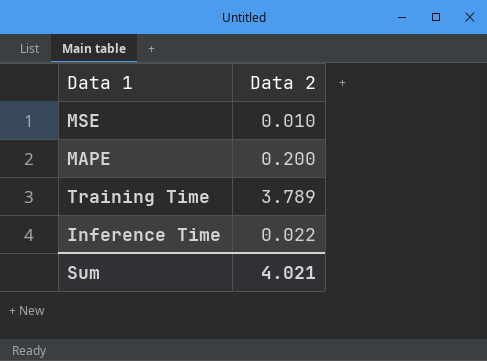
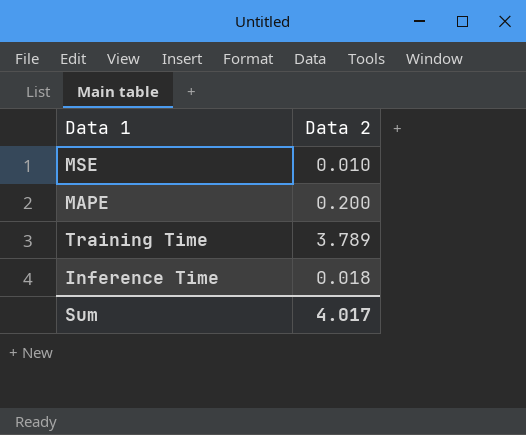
Inference Time | Data 2: 0.022 -> 0.018
Sum | Data 2: 4.021 -> 4.017

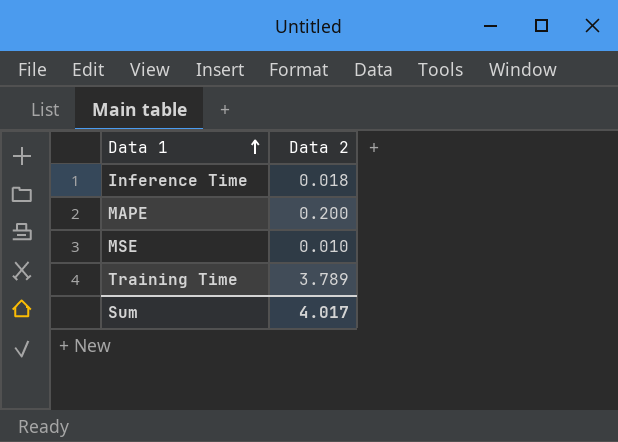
row order: none -> Data 1 ascending

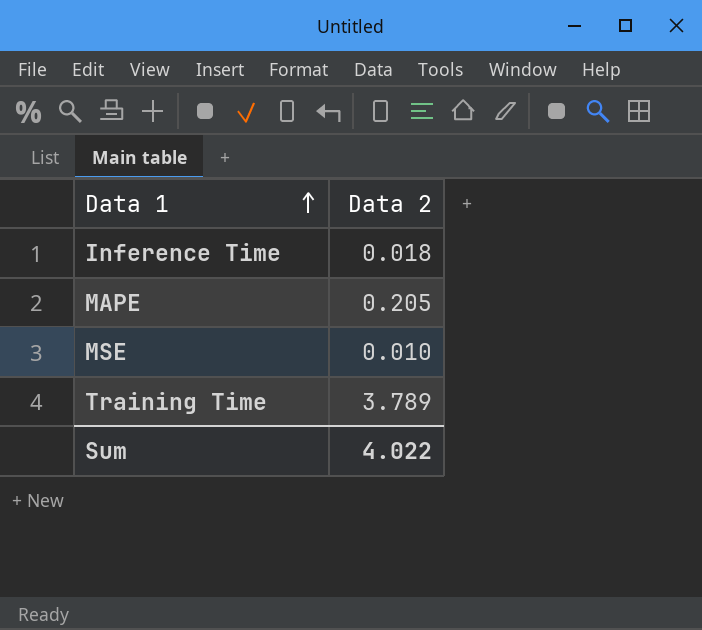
MAPE | Data 2: 0.200 -> 0.205
Sum | Data 2: 4.017 -> 4.022

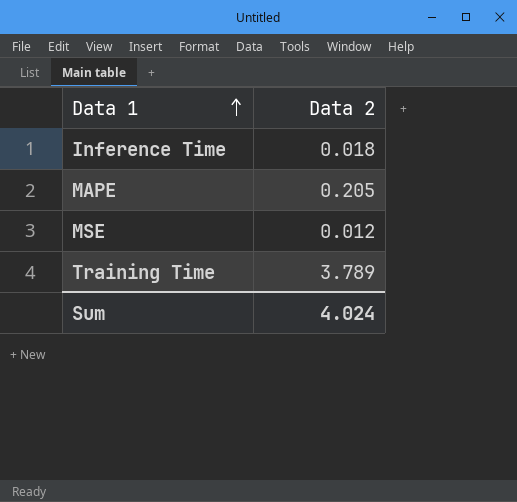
MSE | Data 2: 0.010 -> 0.012
Sum | Data 2: 4.022 -> 4.024

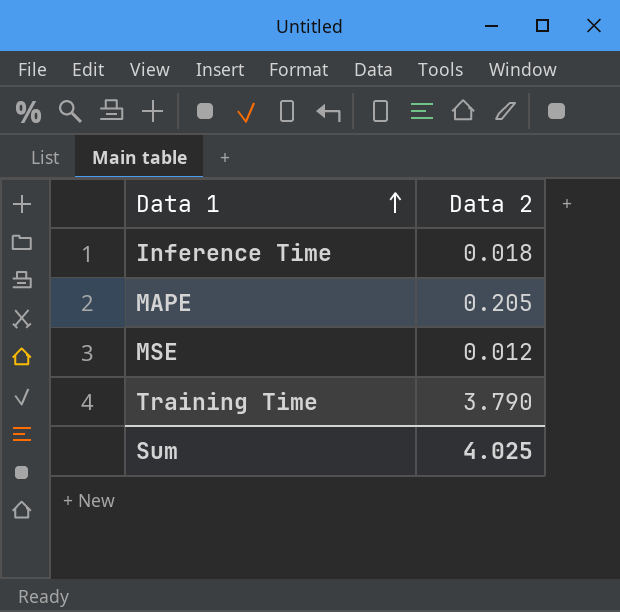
Training Time | Data 2: 3.789 -> 3.790
Sum | Data 2: 4.024 -> 4.025

